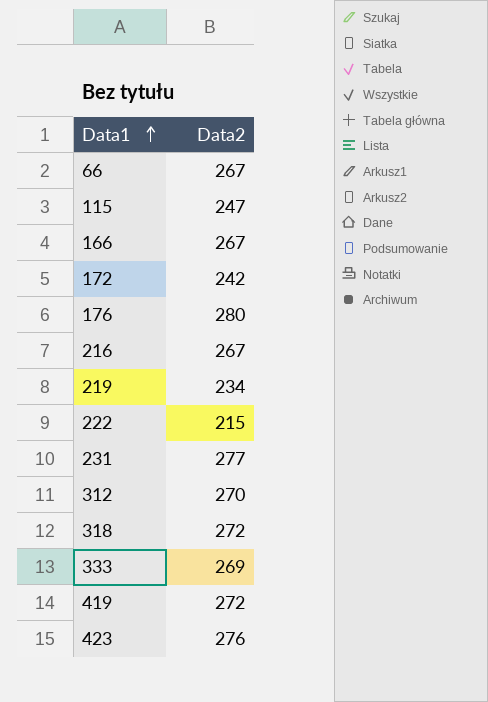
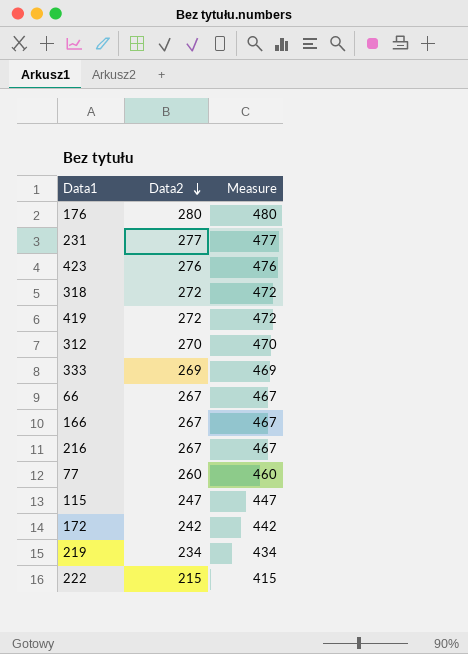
row order: Data1 ascending -> Data2 descending
column Measure | formula: none -> [Data2] + 200
row 77: none -> 260 | 460

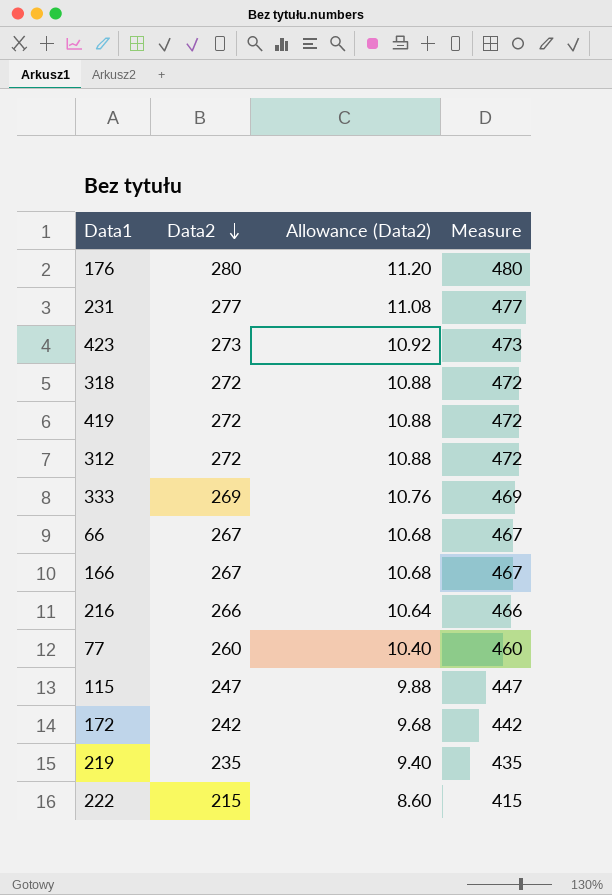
column Allowance (Data2) | formula: none -> [Data2] * 0.04
423 | Data2: 276 -> 273
423 | Measure: 476 -> 473
312 | Data2: 270 -> 272
312 | Measure: 470 -> 472
216 | Data2: 267 -> 266
216 | Measure: 467 -> 466
219 | Data2: 234 -> 235
219 | Measure: 434 -> 435

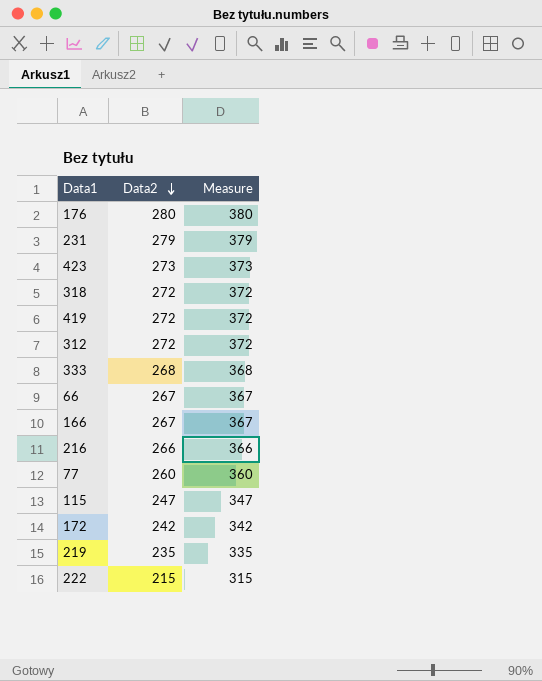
column Allowance (Data2) | formula: [Data2] * 0.04 -> none
column Measure | formula: [Data2] + 200 -> [Data2] + 100
231 | Data2: 277 -> 279
333 | Data2: 269 -> 268

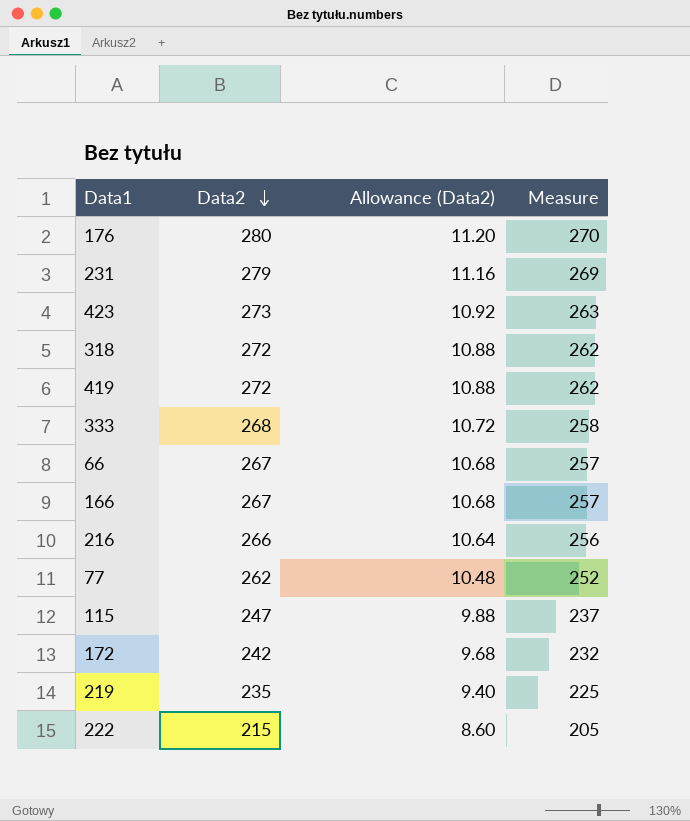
column Allowance (Data2) | formula: none -> [Data2] * 0.04
column Measure | formula: [Data2] + 100 -> [Data2] - 10
row 312: 272 | 372 -> none
77 | Data2: 260 -> 262

